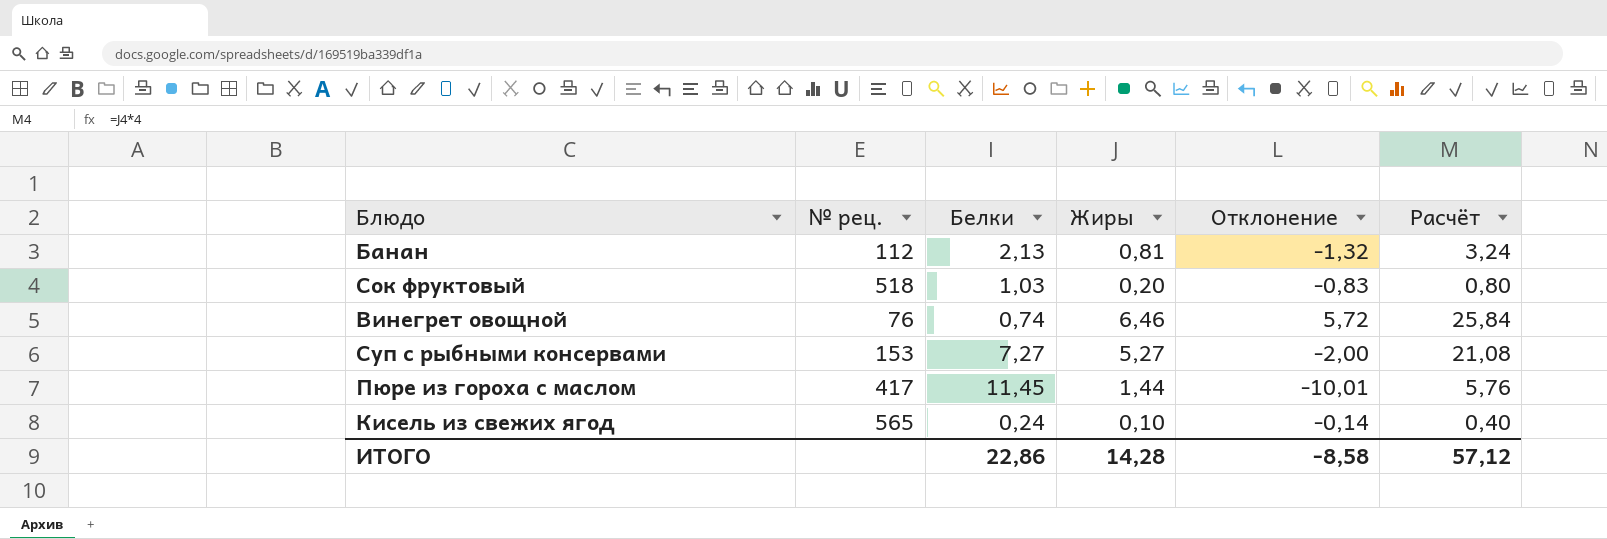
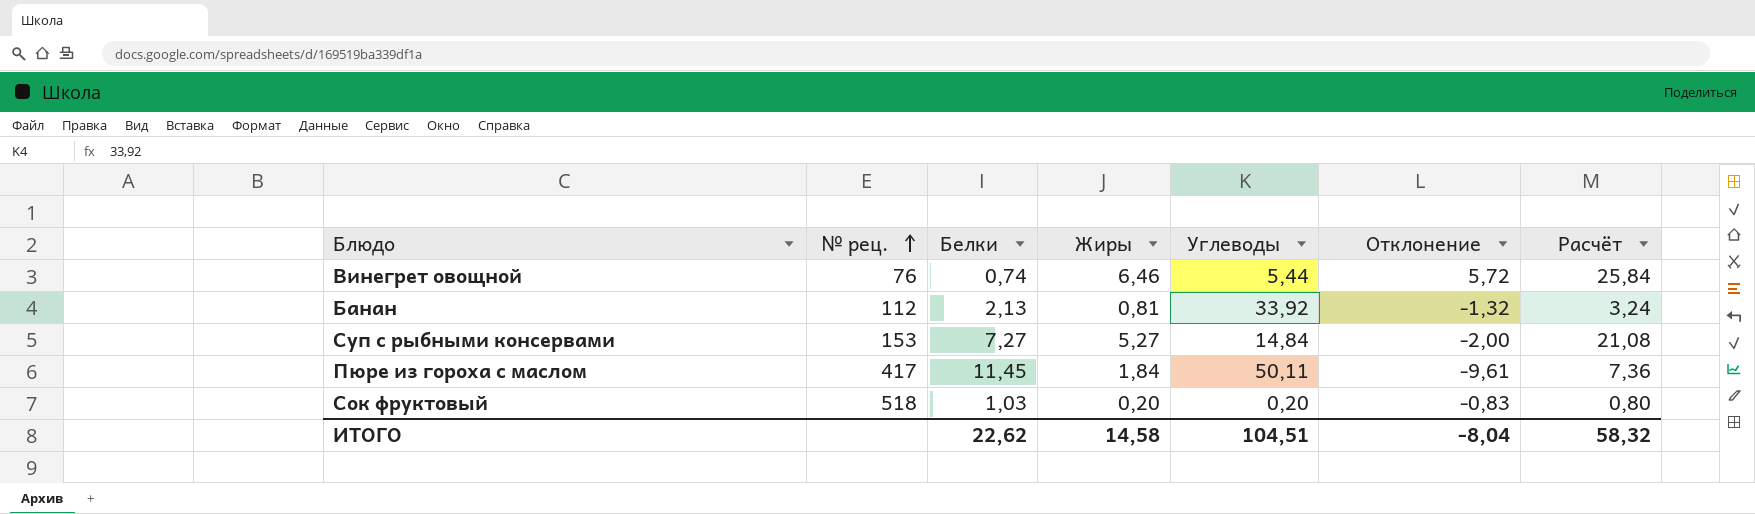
row order: none -> № рец. ascending
column Углеводы | position: none -> 5
row Кисель из свежих ягод: 565 | 0,24 | 0,10 | -0,14 | 0,40 -> none
Пюре из гороха с маслом | Жиры: 1,44 -> 1,84
Пюре из гороха с маслом | Отклонение: -10,01 -> -9,61
Пюре из гороха с маслом | Расчёт: 5,76 -> 7,36
ИТОГО | Белки: 22,86 -> 22,62
ИТОГО | Жиры: 14,28 -> 14,58
ИТОГО | Отклонение: -8,58 -> -8,04
ИТОГО | Расчёт: 57,12 -> 58,32

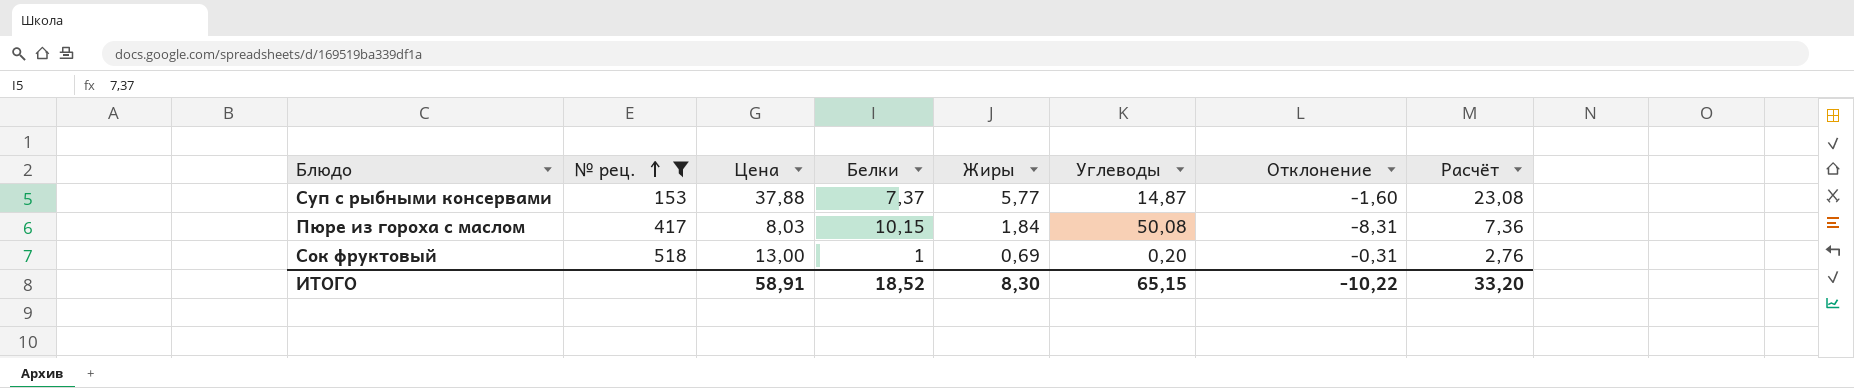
filter: none -> № рец. >= 153
column Цена | position: none -> 3
Суп с рыбными консервами | Белки: 7,27 -> 7,37
Суп с рыбными консервами | Жиры: 5,27 -> 5,77
Суп с рыбными консервами | Углеводы: 14,84 -> 14,87
Суп с рыбными консервами | Отклонение: -2,00 -> -1,60
Суп с рыбными консервами | Расчёт: 21,08 -> 23,08
Пюре из гороха с маслом | Белки: 11,45 -> 10,15
Пюре из гороха с маслом | Углеводы: 50,11 -> 50,08
Пюре из гороха с маслом | Отклонение: -9,61 -> -8,31
Сок фруктовый | Белки: 1,03 -> 1
Сок фруктовый | Жиры: 0,20 -> 0,69
Сок фруктовый | Отклонение: -0,83 -> -0,31
Сок фруктовый | Расчёт: 0,80 -> 2,76
ИТОГО | Белки: 22,62 -> 18,52
ИТОГО | Жиры: 14,58 -> 8,30
ИТОГО | Углеводы: 104,51 -> 65,15
ИТОГО | Отклонение: -8,04 -> -10,22
ИТОГО | Расчёт: 58,32 -> 33,20

